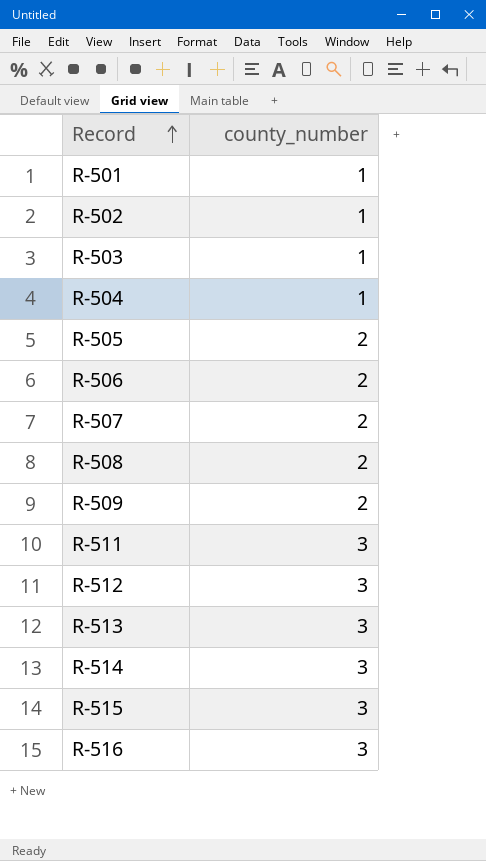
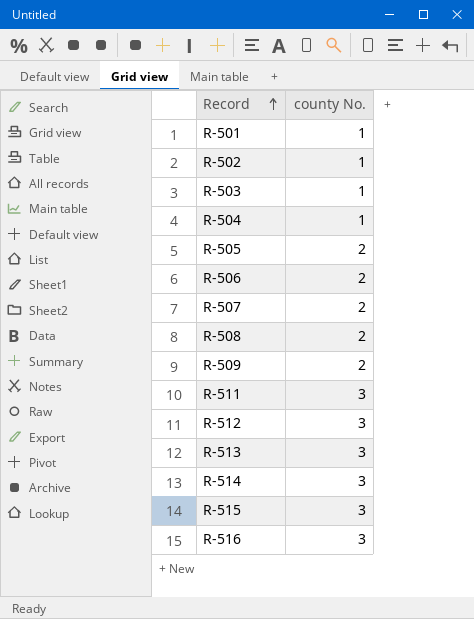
column name: county_number -> county No.

